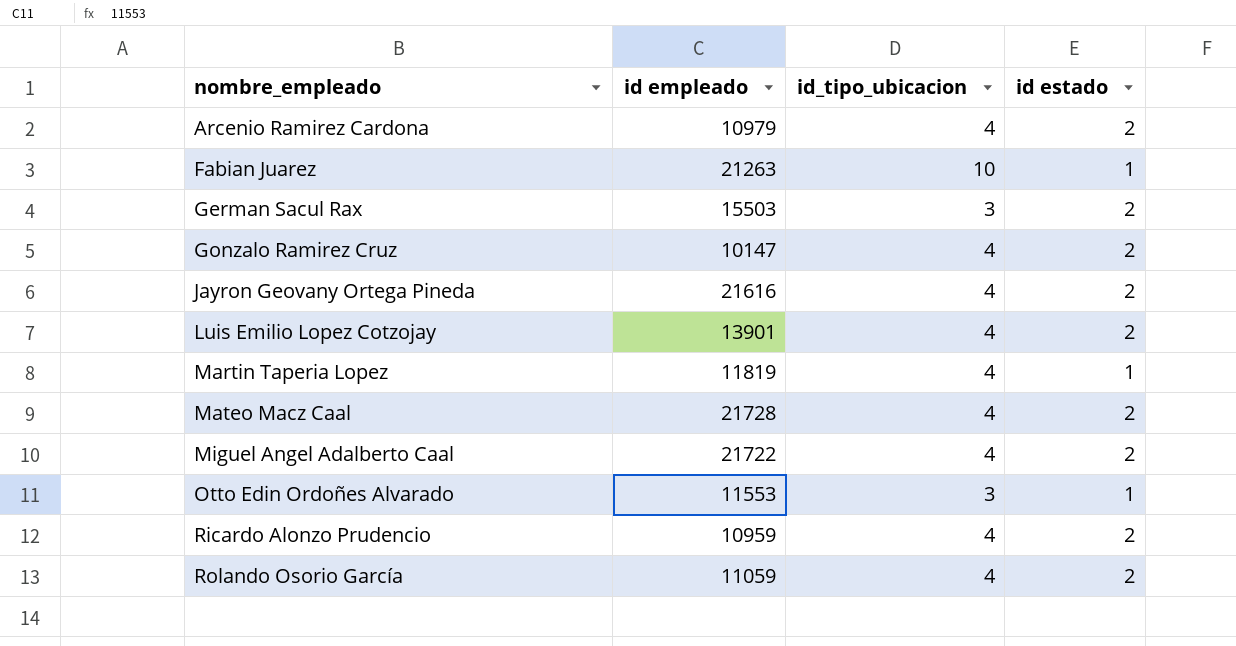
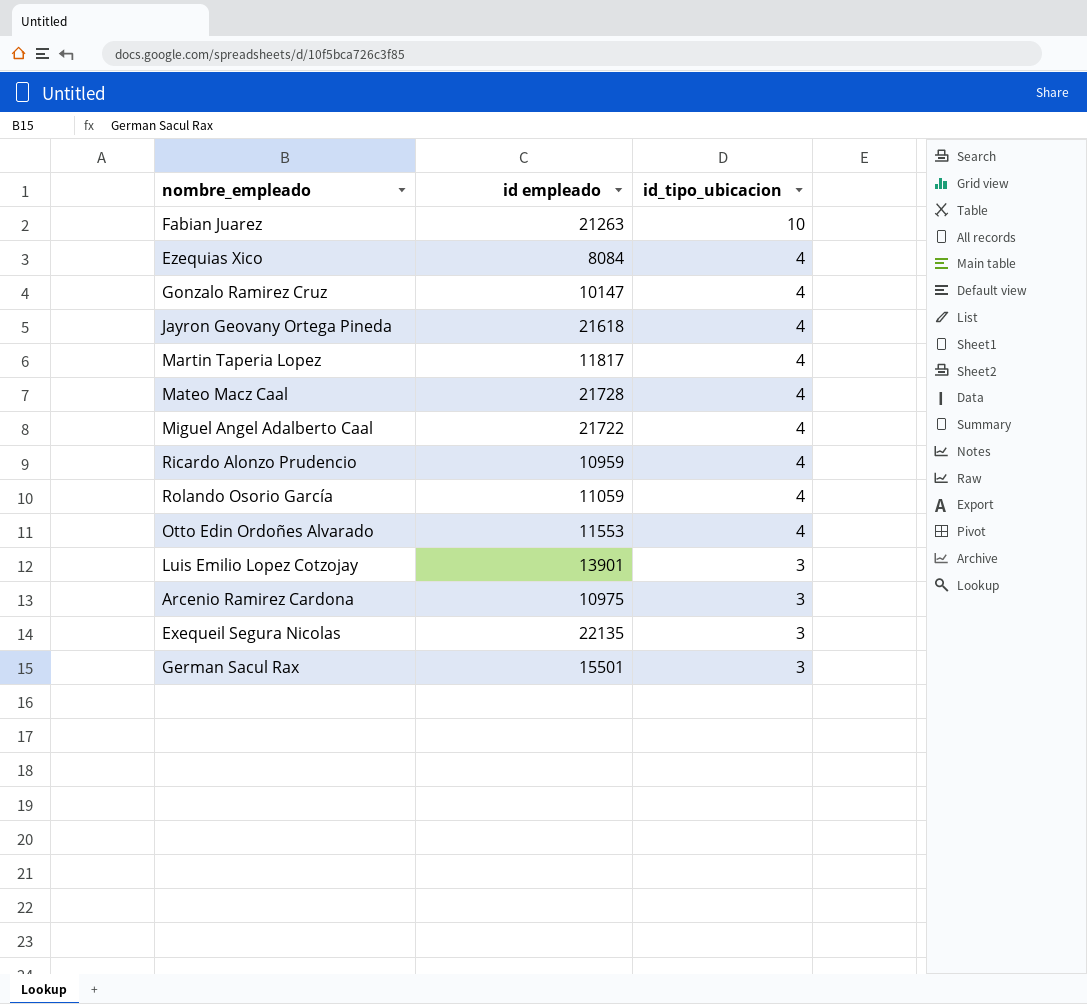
row order: nombre_empleado ascending -> id_tipo_ubicacion descending
column id estado | position: 4 -> none
row Ezequias Xico: none -> 8084 | 4
Jayron Geovany Ortega Pineda | id empleado: 21616 -> 21618
Martin Taperia Lopez | id empleado: 11819 -> 11817
Otto Edin Ordoñes Alvarado | id_tipo_ubicacion: 3 -> 4
Luis Emilio Lopez Cotzojay | id_tipo_ubicacion: 4 -> 3
Arcenio Ramirez Cardona | id empleado: 10979 -> 10975
Arcenio Ramirez Cardona | id_tipo_ubicacion: 4 -> 3
row Exequeil Segura Nicolas: none -> 22135 | 3
German Sacul Rax | id empleado: 15503 -> 15501

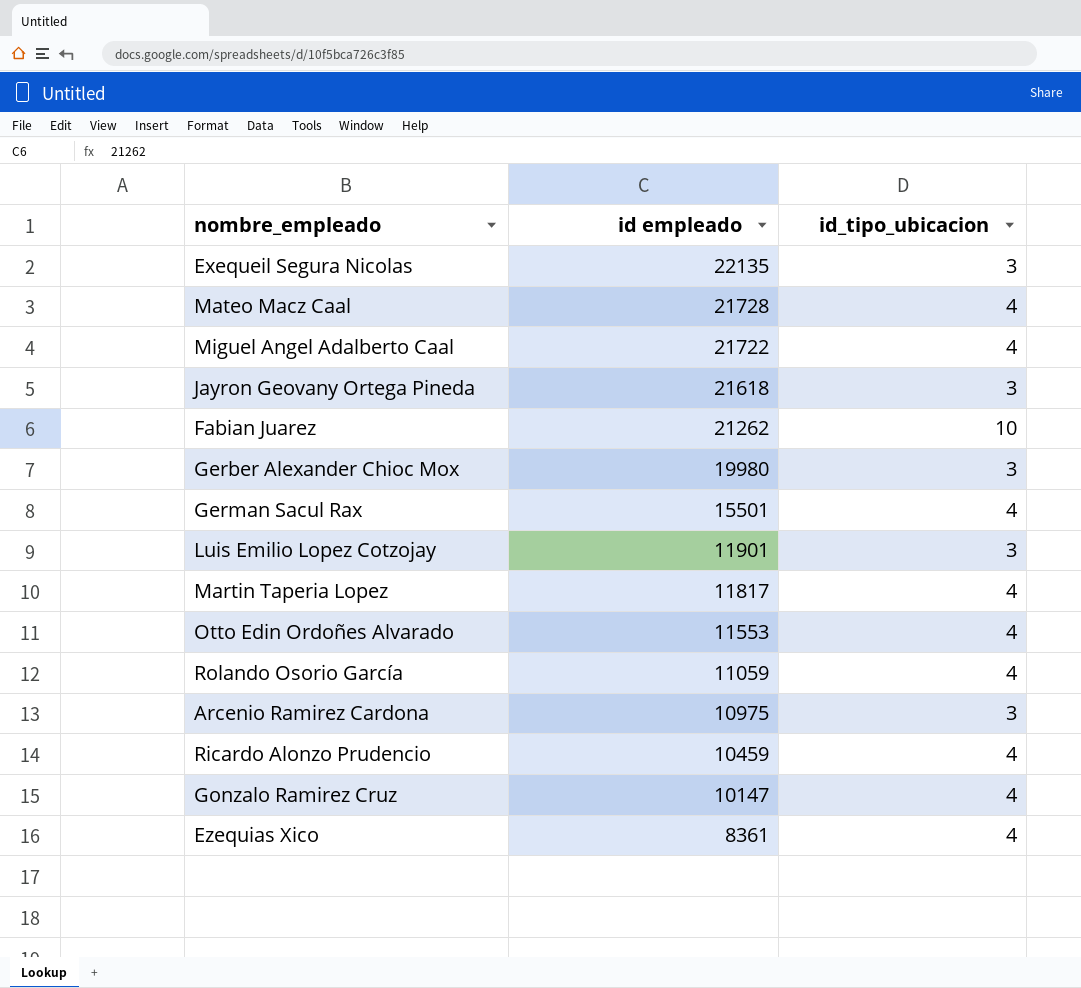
row order: id_tipo_ubicacion descending -> id empleado descending
Jayron Geovany Ortega Pineda | id_tipo_ubicacion: 4 -> 3
Fabian Juarez | id empleado: 21263 -> 21262
row Gerber Alexander Chioc Mox: none -> 19980 | 3
German Sacul Rax | id_tipo_ubicacion: 3 -> 4
Luis Emilio Lopez Cotzojay | id empleado: 13901 -> 11901
Ricardo Alonzo Prudencio | id empleado: 10959 -> 10459
Ezequias Xico | id empleado: 8084 -> 8361

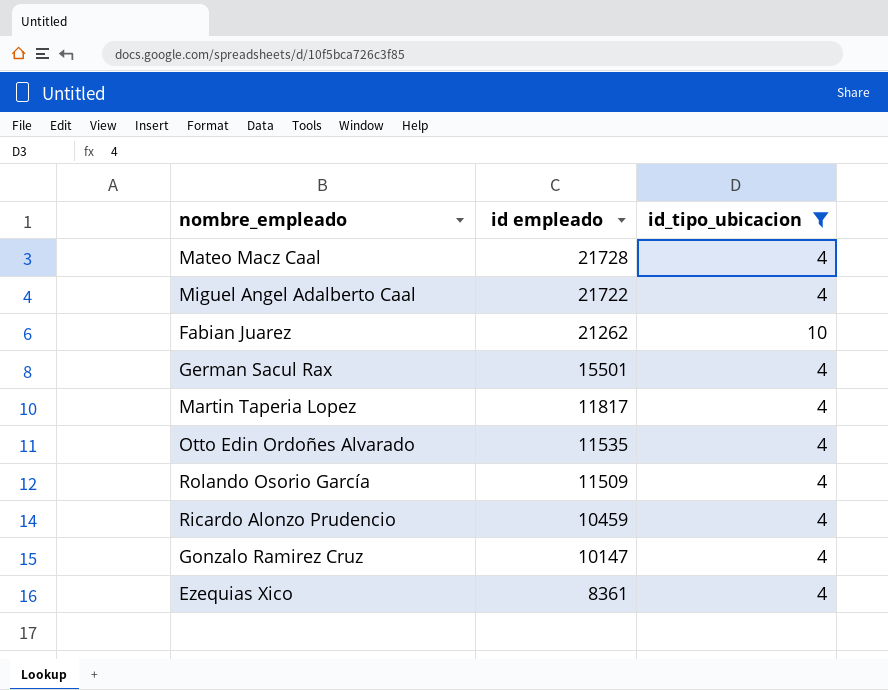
filter: none -> id_tipo_ubicacion != 3
Otto Edin Ordoñes Alvarado | id empleado: 11553 -> 11535
Rolando Osorio García | id empleado: 11059 -> 11509

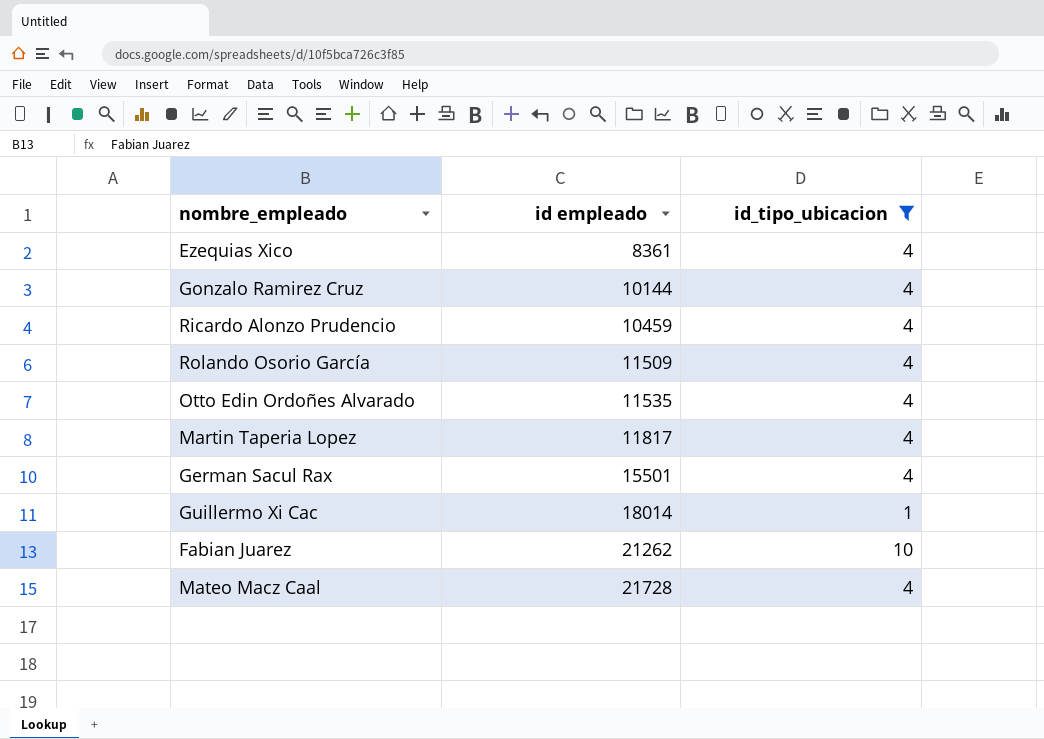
row order: id empleado descending -> id empleado ascending
row Miguel Angel Adalberto Caal: 21722 | 4 -> none
Gonzalo Ramirez Cruz | id empleado: 10147 -> 10144
row Guillermo Xi Cac: none -> 18014 | 1

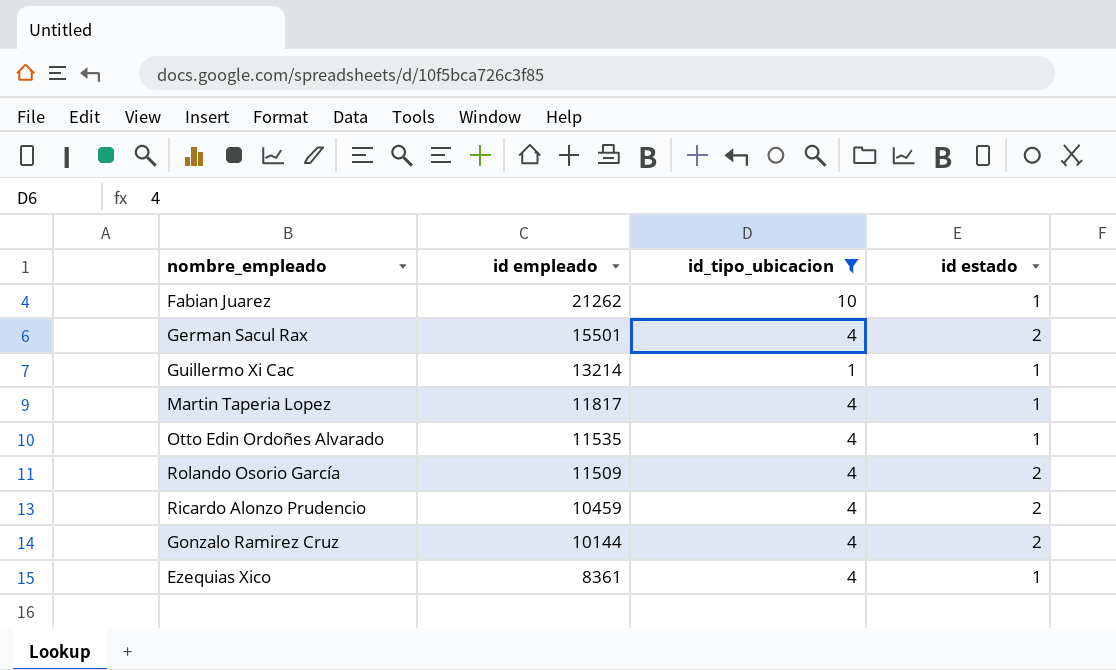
row order: id empleado ascending -> id empleado descending
column id estado | position: none -> 4
row Mateo Macz Caal: 21728 | 4 -> none
Guillermo Xi Cac | id empleado: 18014 -> 13214

